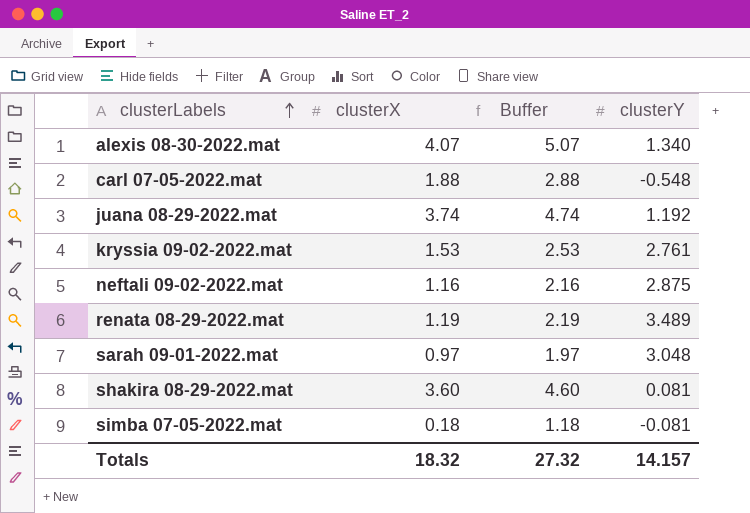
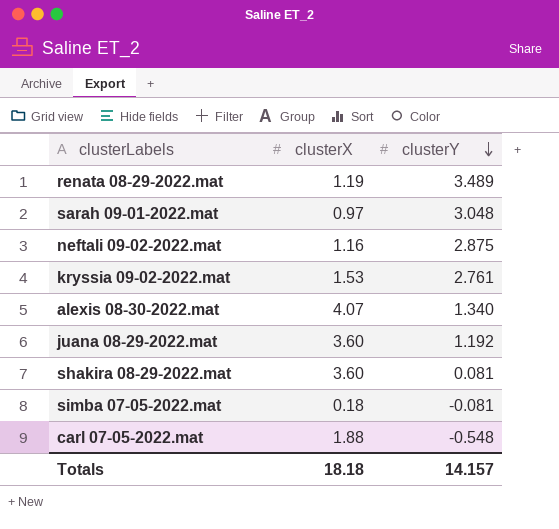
row order: clusterLabels ascending -> clusterY descending
column Buffer | formula: [clusterX] + 1 -> none
juana 08-29-2022.mat | clusterX: 3.74 -> 3.60
Totals | clusterX: 18.32 -> 18.18

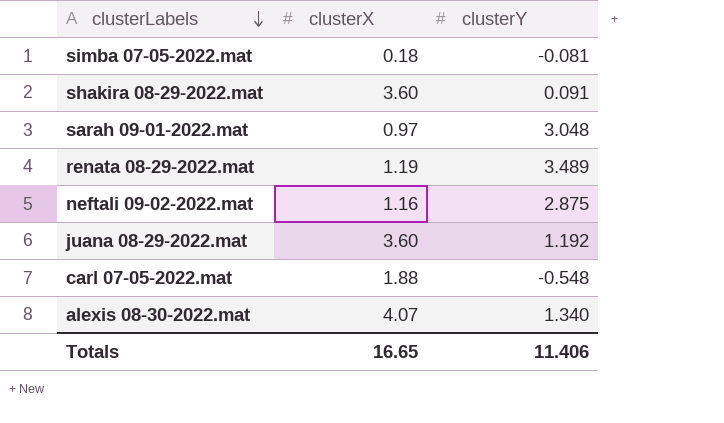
row order: clusterY descending -> clusterLabels descending
row kryssia 09-02-2022.mat: 1.53 | 2.761 -> none
shakira 08-29-2022.mat | clusterY: 0.081 -> 0.091
Totals | clusterX: 18.18 -> 16.65
Totals | clusterY: 14.157 -> 11.406

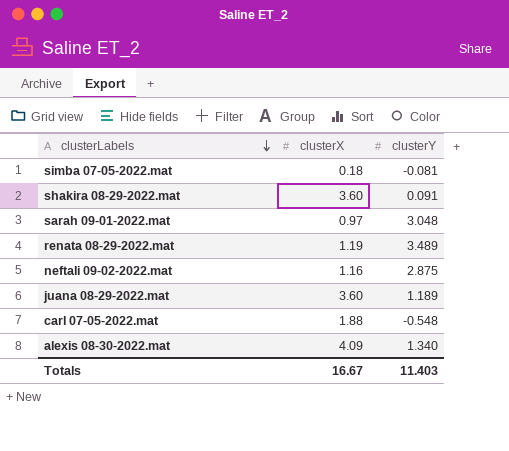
juana 08-29-2022.mat | clusterY: 1.192 -> 1.189
alexis 08-30-2022.mat | clusterX: 4.07 -> 4.09
Totals | clusterX: 16.65 -> 16.67
Totals | clusterY: 11.406 -> 11.403

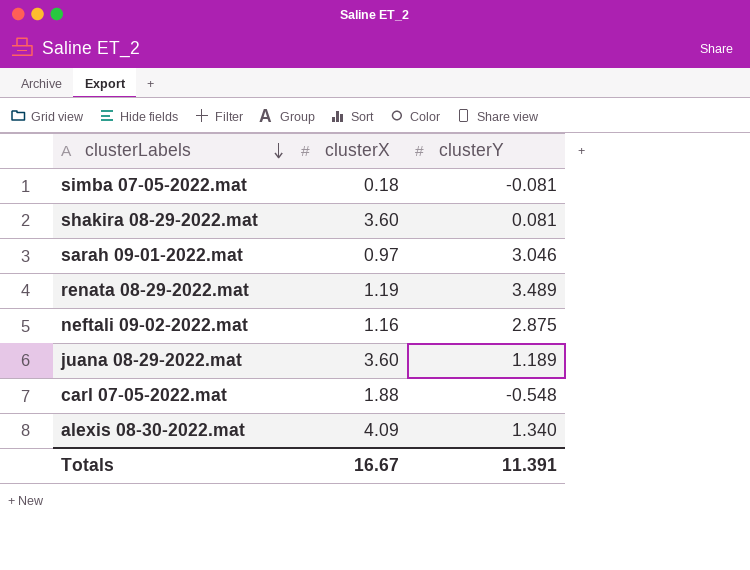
shakira 08-29-2022.mat | clusterY: 0.091 -> 0.081
sarah 09-01-2022.mat | clusterY: 3.048 -> 3.046
Totals | clusterY: 11.403 -> 11.391

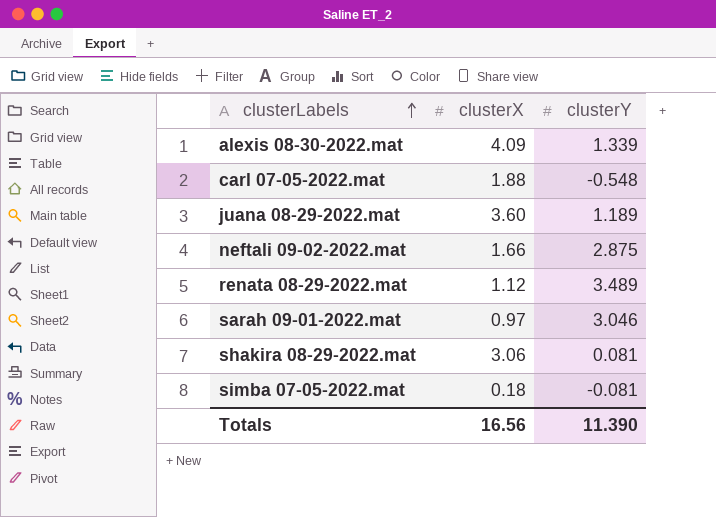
row order: clusterLabels descending -> clusterLabels ascending
alexis 08-30-2022.mat | clusterY: 1.340 -> 1.339
neftali 09-02-2022.mat | clusterX: 1.16 -> 1.66
renata 08-29-2022.mat | clusterX: 1.19 -> 1.12
shakira 08-29-2022.mat | clusterX: 3.60 -> 3.06
Totals | clusterX: 16.67 -> 16.56
Totals | clusterY: 11.391 -> 11.390

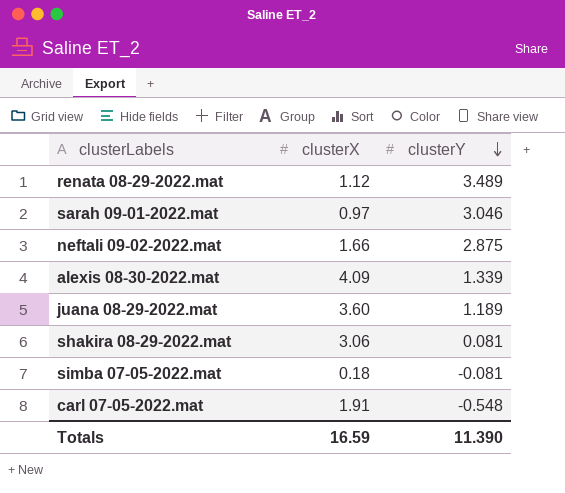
row order: clusterLabels ascending -> clusterY descending
carl 07-05-2022.mat | clusterX: 1.88 -> 1.91
Totals | clusterX: 16.56 -> 16.59

